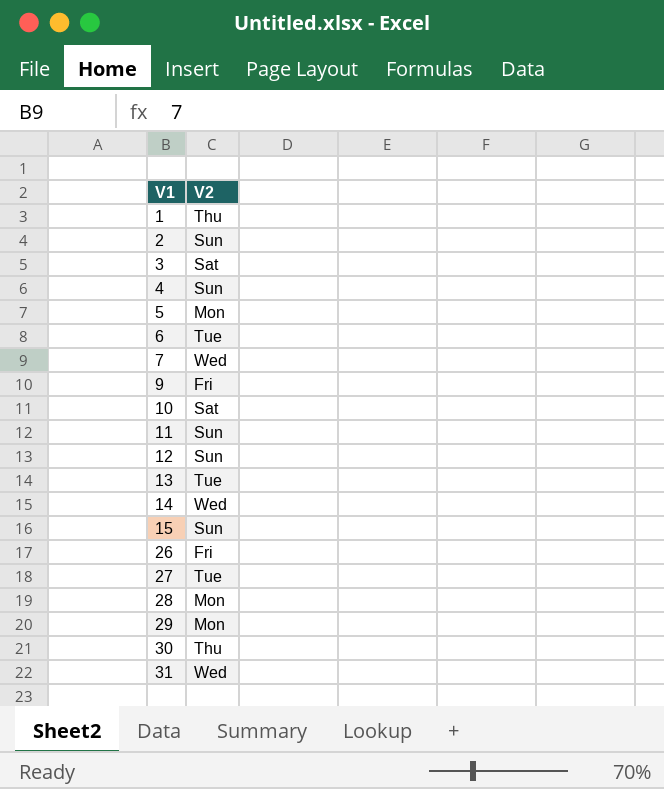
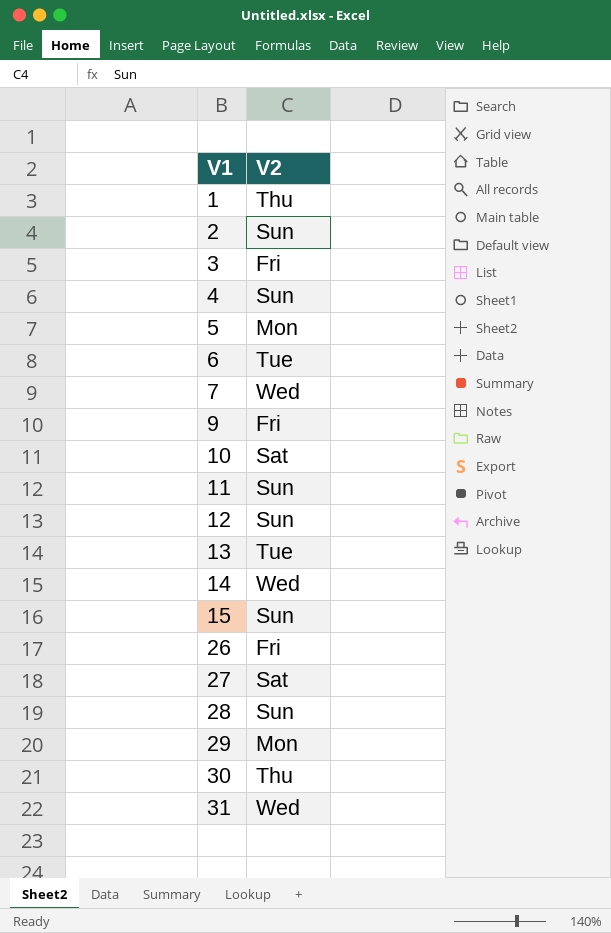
3 | V2: Sat -> Fri
27 | V2: Tue -> Sat
28 | V2: Mon -> Sun

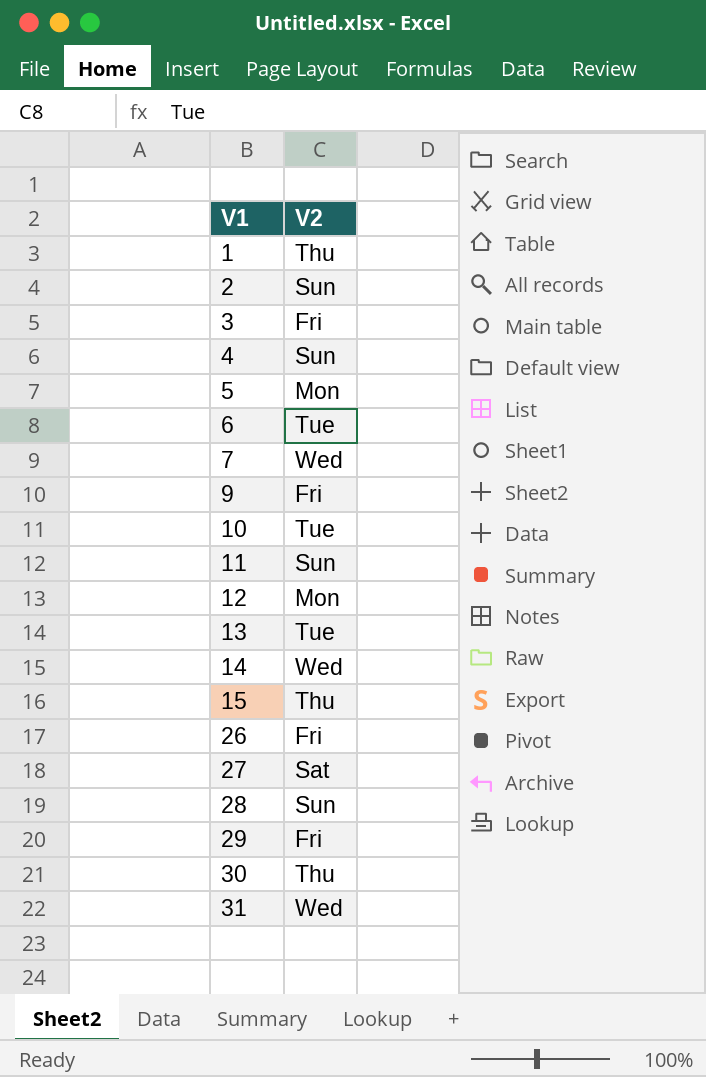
10 | V2: Sat -> Tue
12 | V2: Sun -> Mon
15 | V2: Sun -> Thu
29 | V2: Mon -> Fri

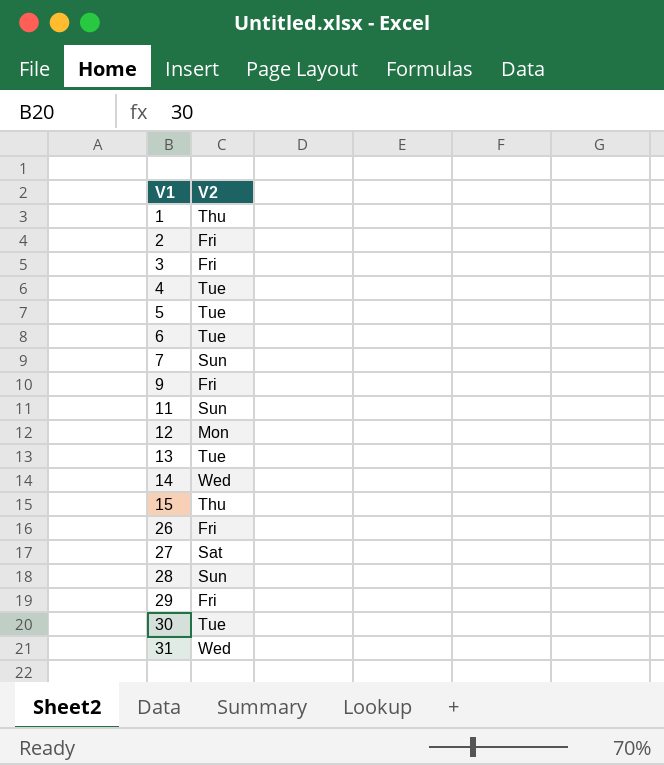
row 10: Tue -> none
2 | V2: Sun -> Fri
4 | V2: Sun -> Tue
5 | V2: Mon -> Tue
7 | V2: Wed -> Sun
30 | V2: Thu -> Tue

